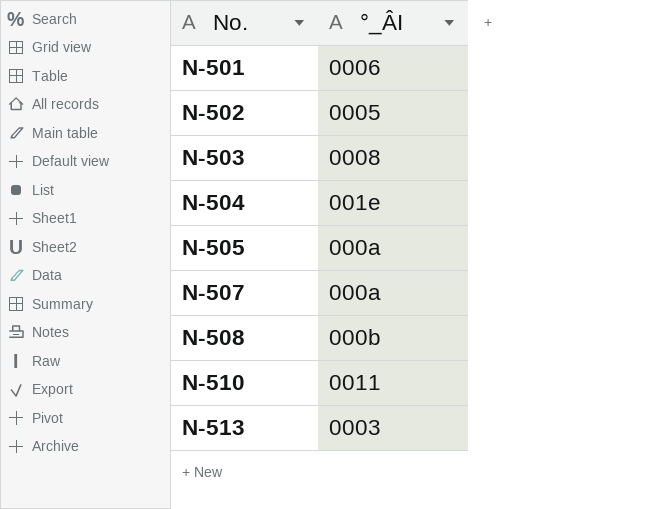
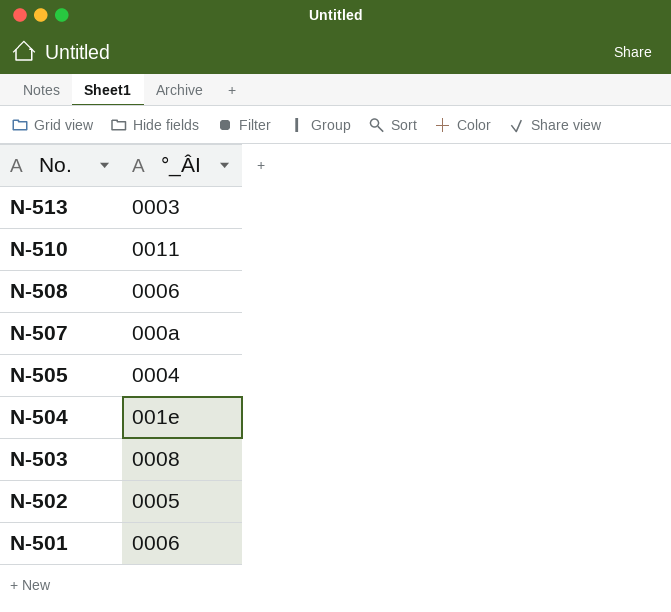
row order: No. ascending -> No. descending
N-508 | °_ÂI: 000b -> 0006
N-505 | °_ÂI: 000a -> 0004

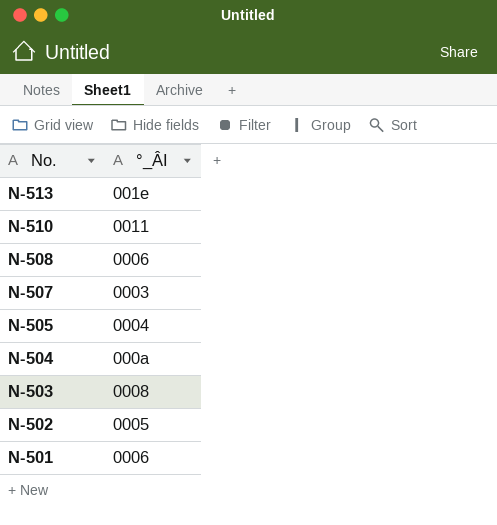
N-513 | °_ÂI: 0003 -> 001e
N-507 | °_ÂI: 000a -> 0003
N-504 | °_ÂI: 001e -> 000a

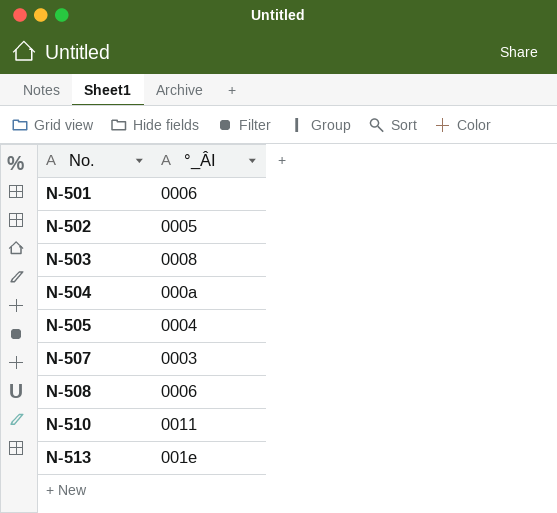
row order: No. descending -> No. ascending

